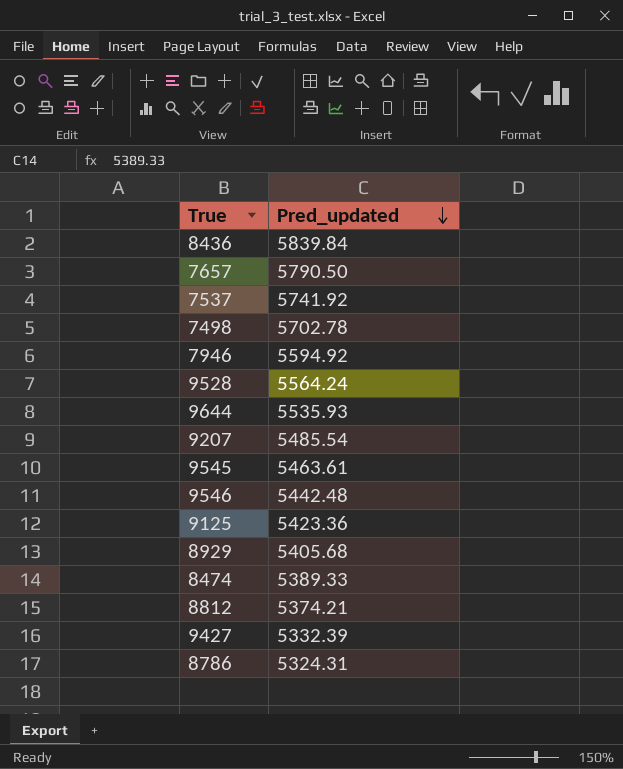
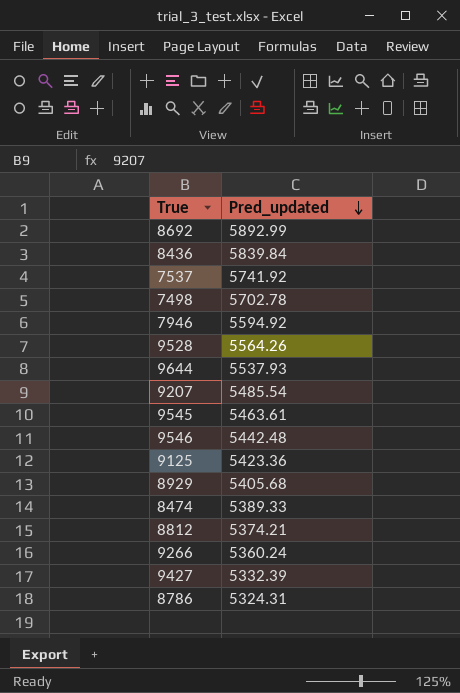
row 7657: 5790.50 -> none
row 8692: none -> 5892.99
9528 | Pred_updated: 5564.24 -> 5564.26
9644 | Pred_updated: 5535.93 -> 5537.93
row 9266: none -> 5360.24

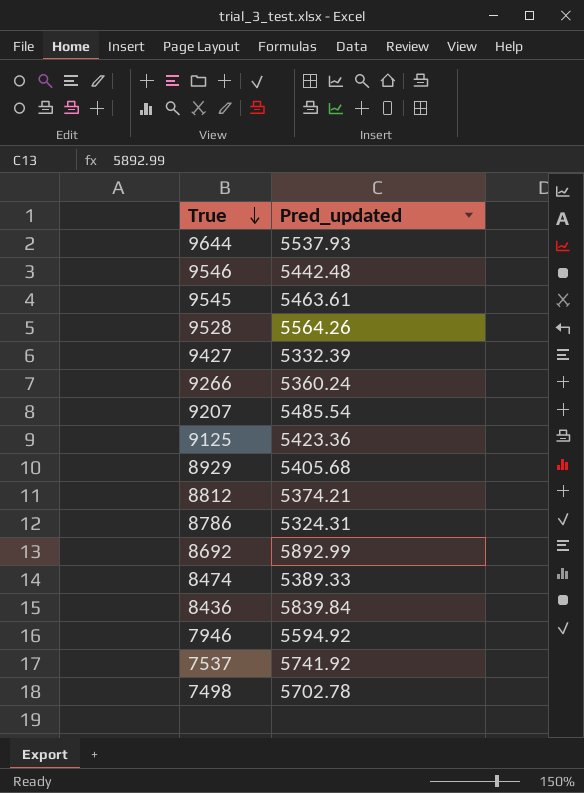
row order: Pred_updated descending -> True descending

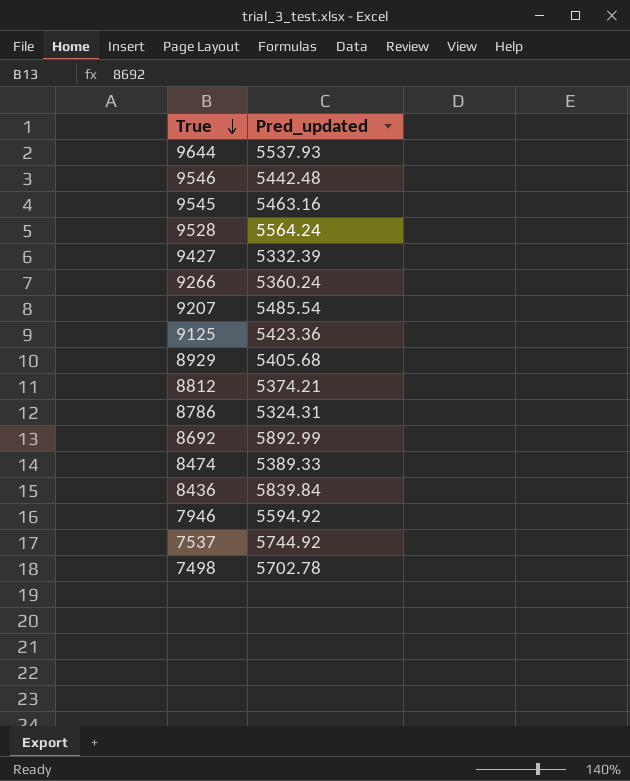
9545 | Pred_updated: 5463.61 -> 5463.16
9528 | Pred_updated: 5564.26 -> 5564.24
7537 | Pred_updated: 5741.92 -> 5744.92

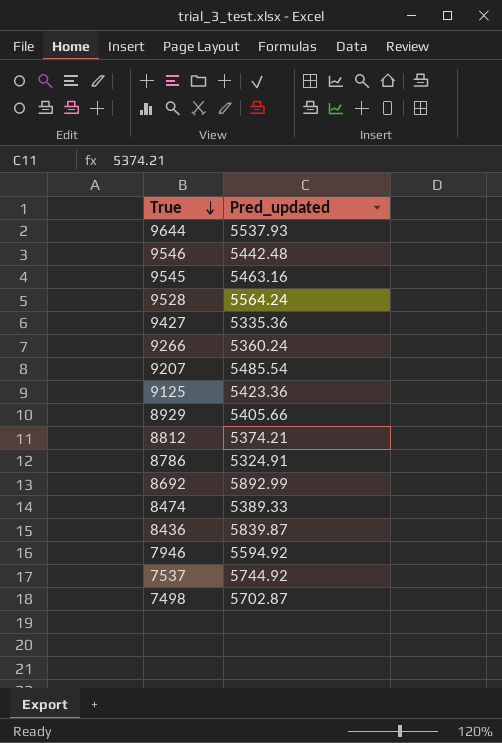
9427 | Pred_updated: 5332.39 -> 5335.36
8929 | Pred_updated: 5405.68 -> 5405.66
8786 | Pred_updated: 5324.31 -> 5324.91
8436 | Pred_updated: 5839.84 -> 5839.87
7498 | Pred_updated: 5702.78 -> 5702.87

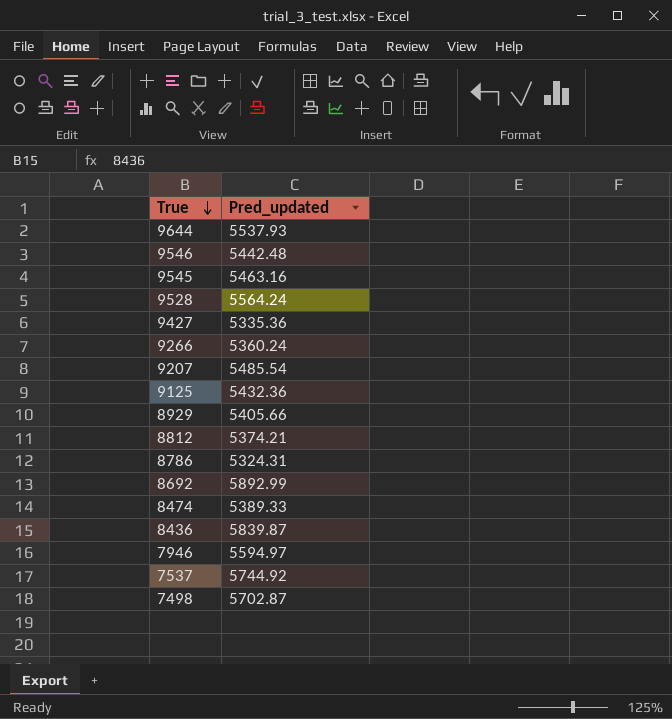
9125 | Pred_updated: 5423.36 -> 5432.36
8786 | Pred_updated: 5324.91 -> 5324.31
7946 | Pred_updated: 5594.92 -> 5594.97

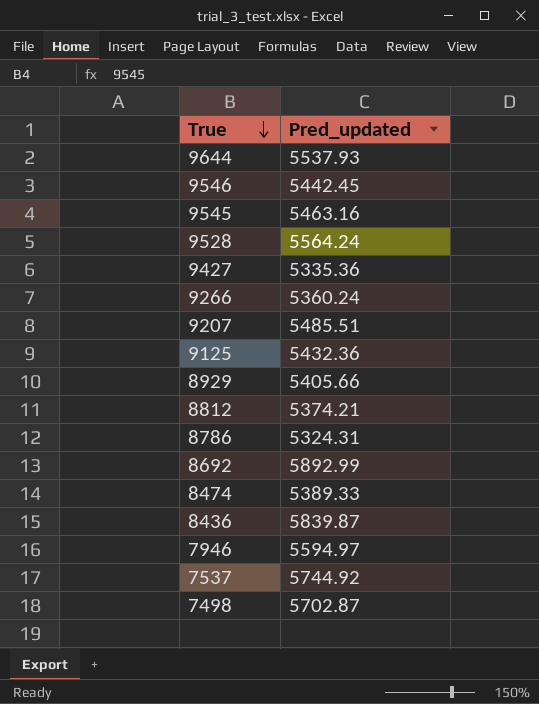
9546 | Pred_updated: 5442.48 -> 5442.45
9207 | Pred_updated: 5485.54 -> 5485.51

